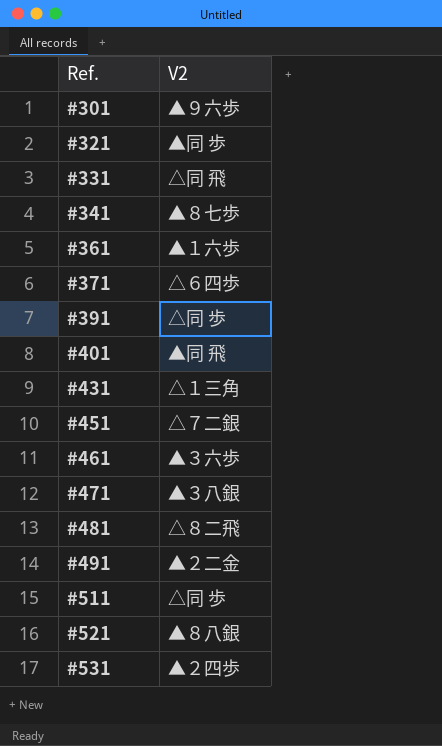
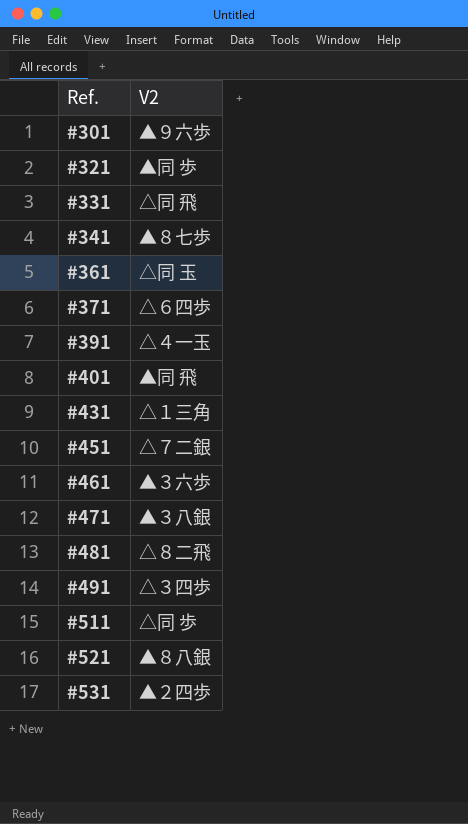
#361 | V2: ▲１六歩 -> △同 玉
#391 | V2: △同 歩 -> △４一玉
#491 | V2: ▲２二金 -> △３四歩

